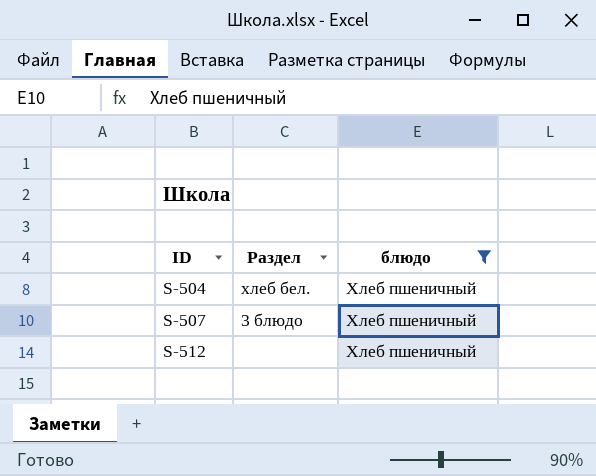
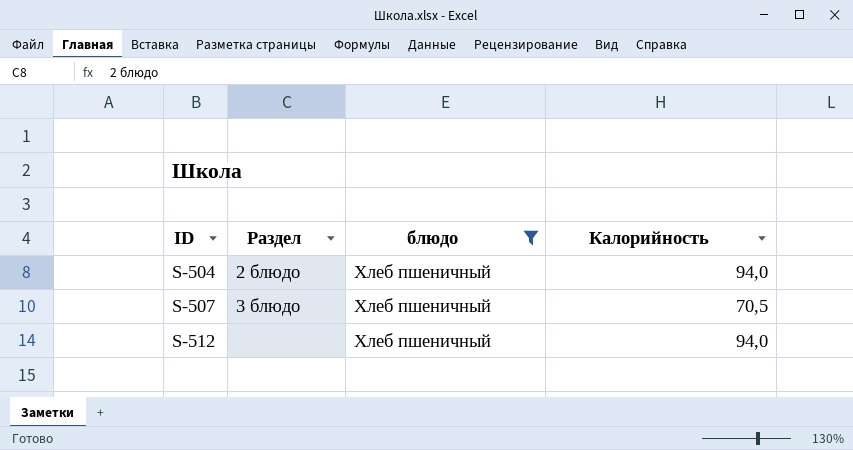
column Калорийность | position: none -> 4
S-504 | Раздел: хлеб бел. -> 2 блюдо

